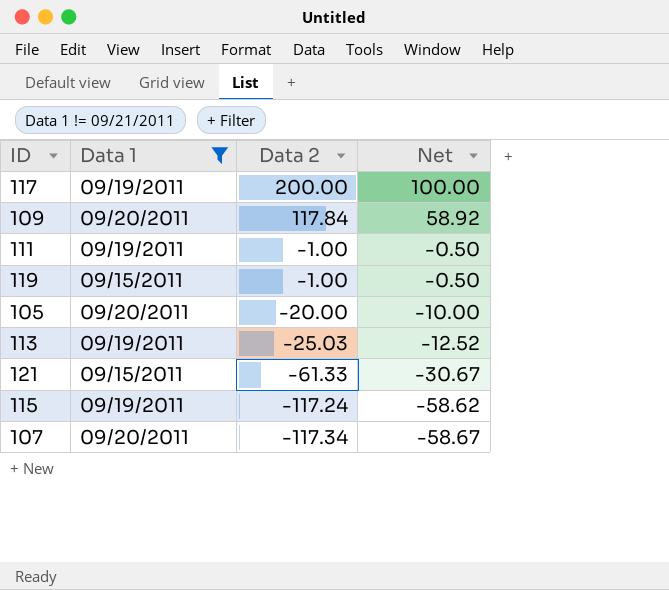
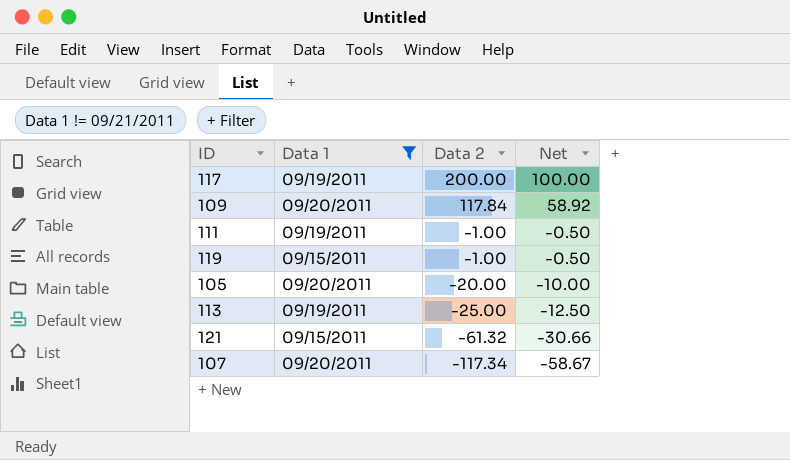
row 115: 09/19/2011 | -117.24 | -58.62 -> none
113 | Data 2: -25.03 -> -25.00
113 | Net: -12.52 -> -12.50
121 | Data 2: -61.33 -> -61.32
121 | Net: -30.67 -> -30.66

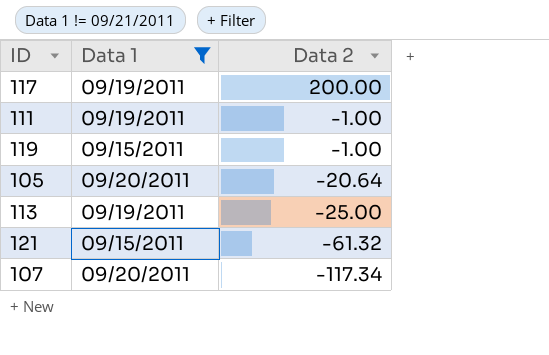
column Net | formula: [Data 2] * 0.5 -> none
row 109: 09/20/2011 | 117.84 | 58.92 -> none
105 | Data 2: -20.00 -> -20.64

